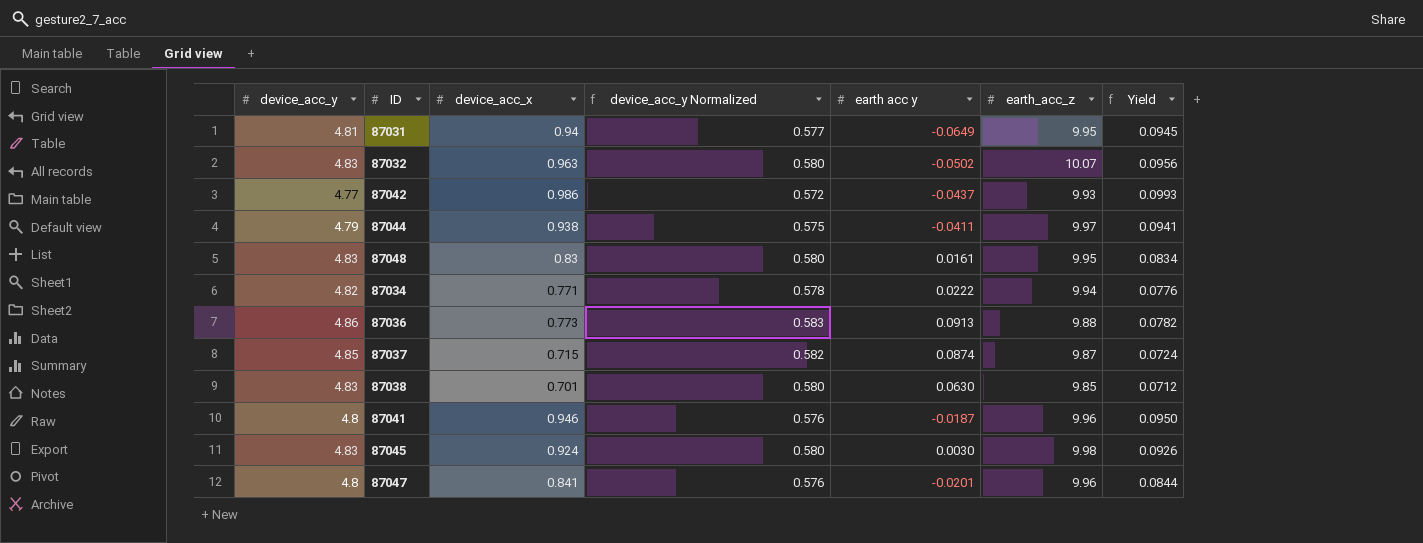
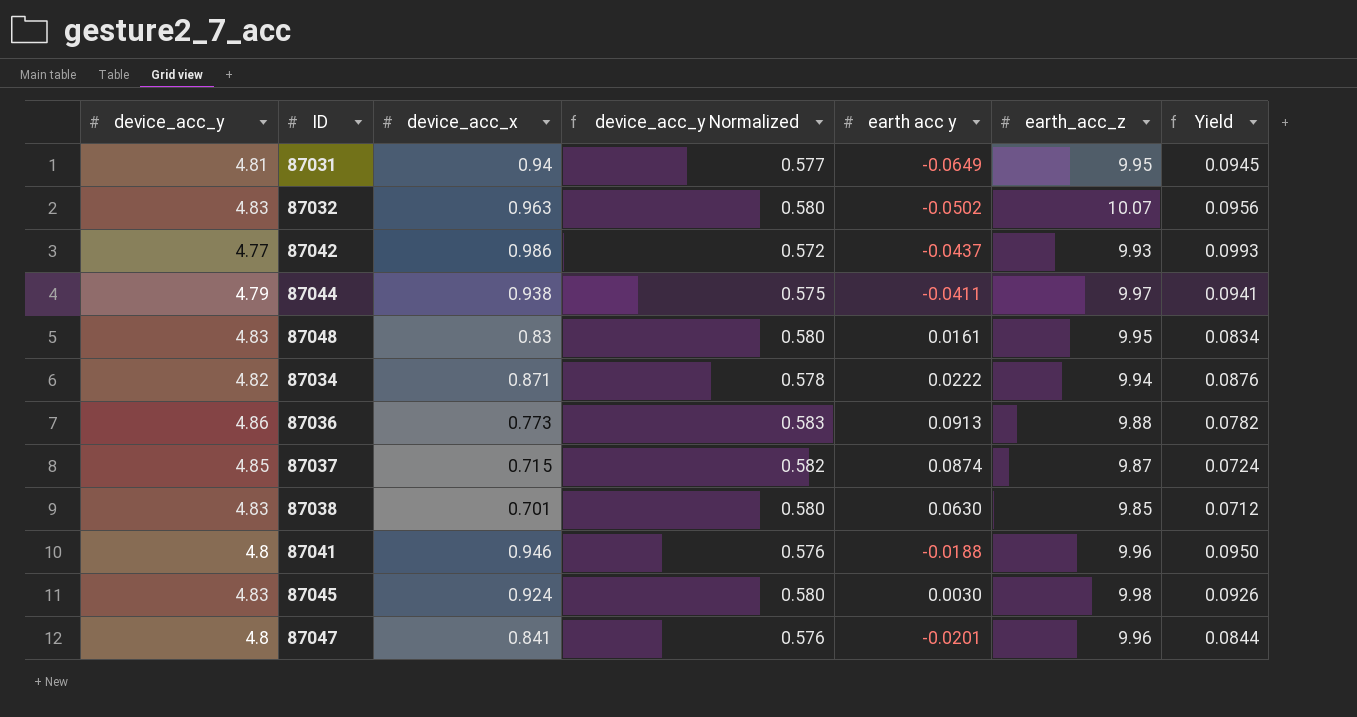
87034 | device_acc_x: 0.771 -> 0.871
87034 | Yield: 0.0776 -> 0.0876
87041 | earth acc y: -0.0187 -> -0.0188

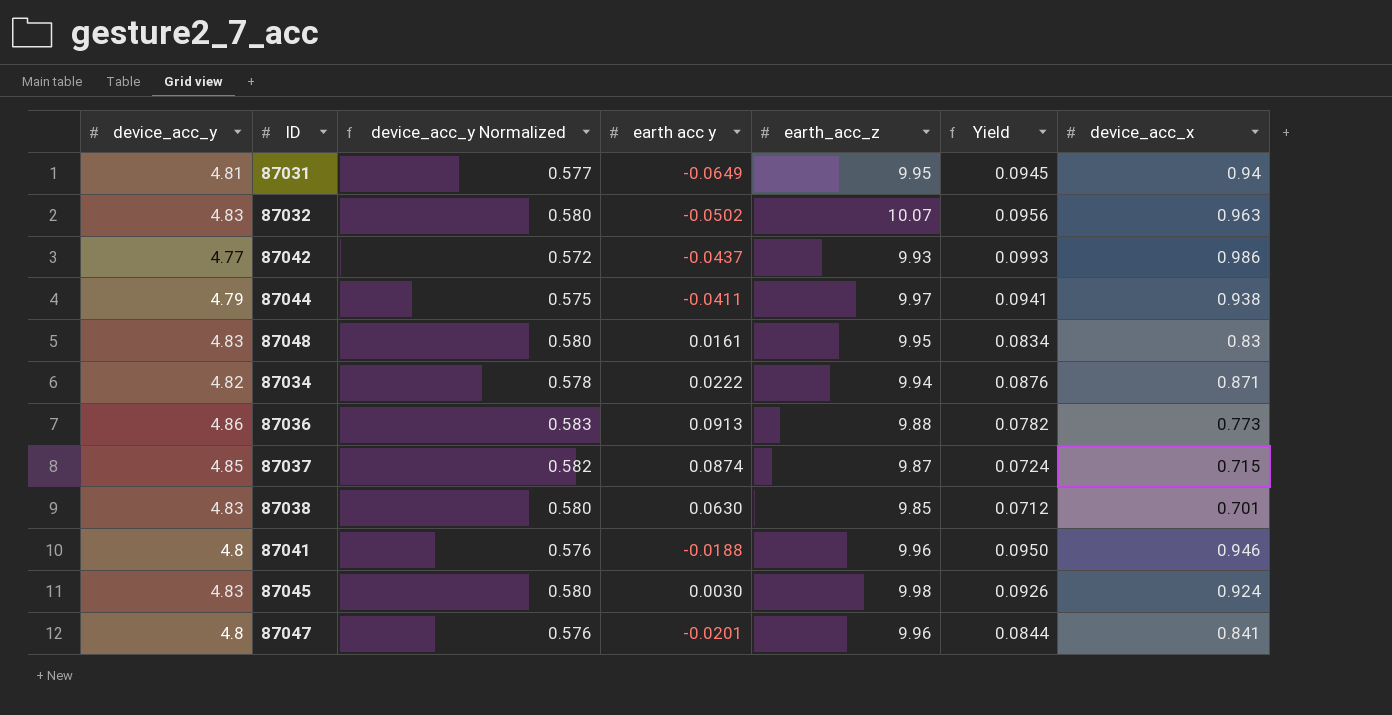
column device_acc_x | position: 3 -> 7

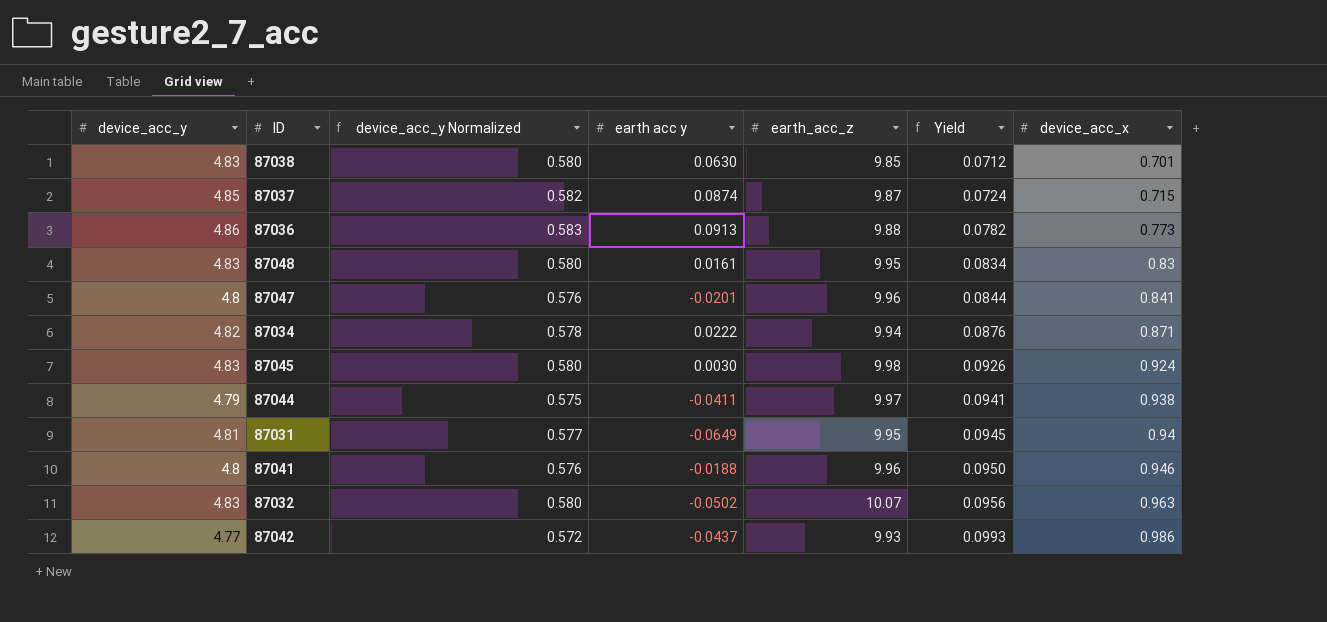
row order: none -> Yield ascending

